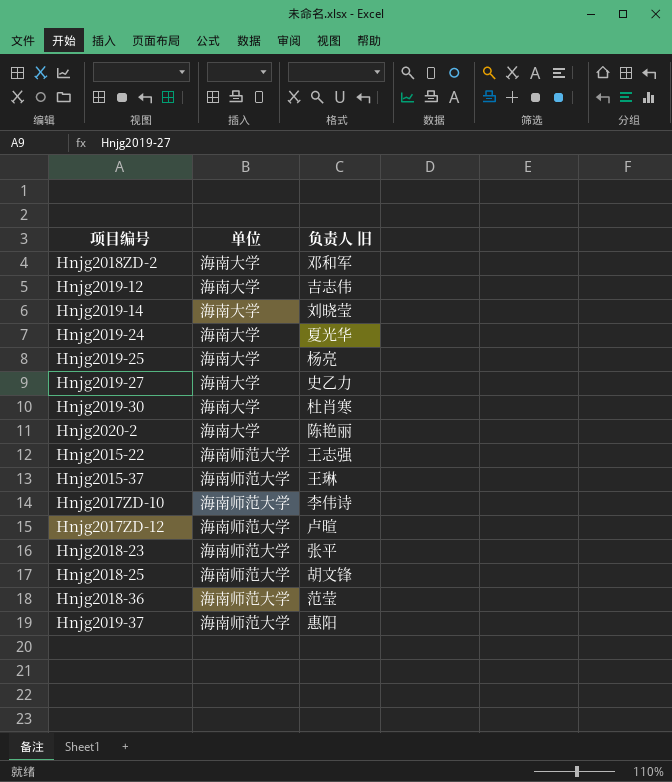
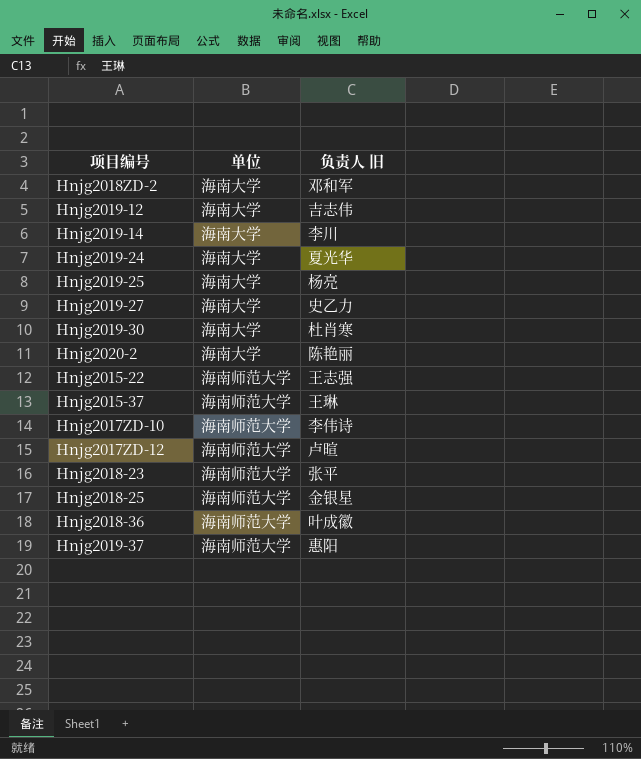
Hnjg2019-14 | 负责人 旧: 刘晓莹 -> 李川
Hnjg2018-25 | 负责人 旧: 胡文锋 -> 金银星
Hnjg2018-36 | 负责人 旧: 范莹 -> 叶成徽

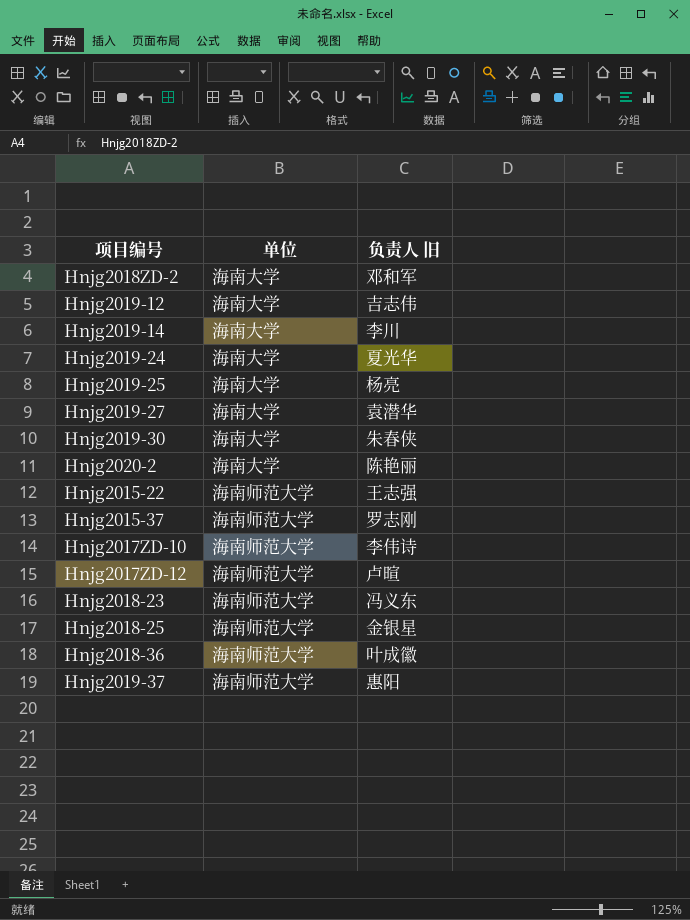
Hnjg2019-27 | 负责人 旧: 史乙力 -> 袁潜华
Hnjg2019-30 | 负责人 旧: 杜肖寒 -> 朱春侠
Hnjg2015-37 | 负责人 旧: 王琳 -> 罗志刚
Hnjg2018-23 | 负责人 旧: 张平 -> 冯义东

